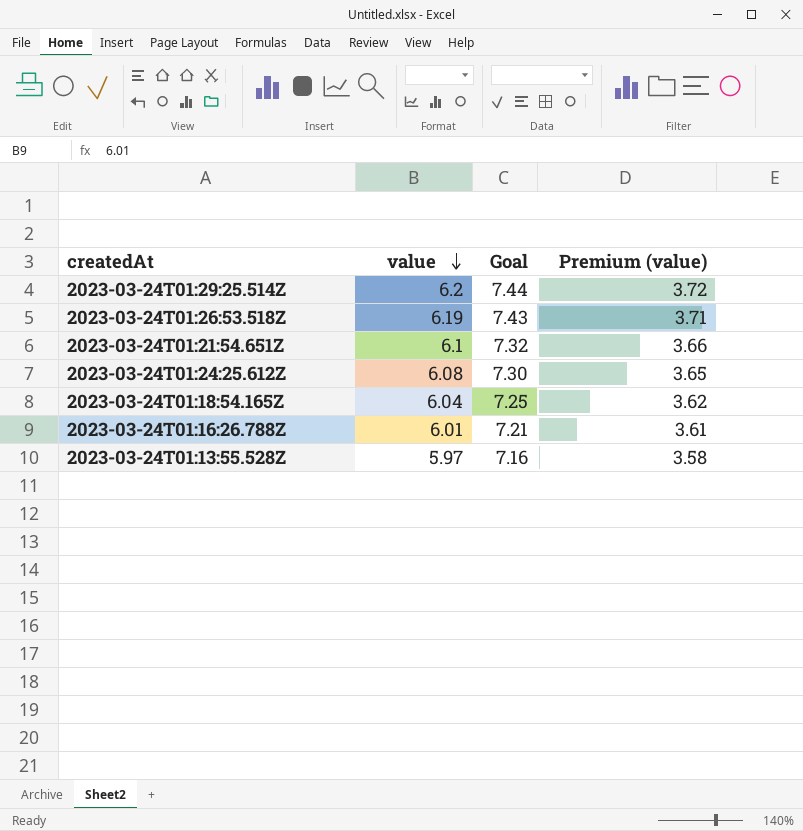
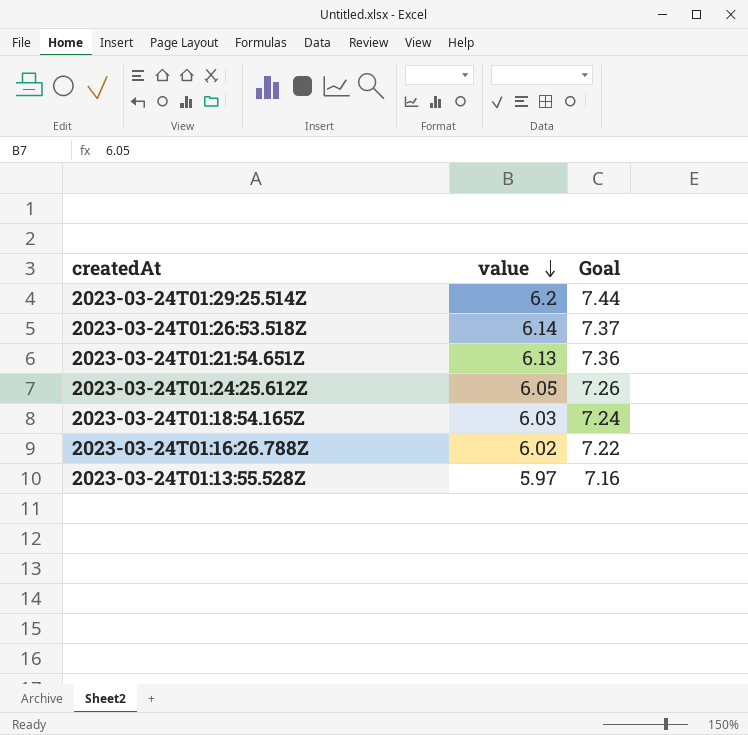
column Premium (value) | formula: [value] * 0.6 -> none
2023-03-24T01:26:53.518Z | value: 6.19 -> 6.14
2023-03-24T01:26:53.518Z | Goal: 7.43 -> 7.37
2023-03-24T01:21:54.651Z | value: 6.1 -> 6.13
2023-03-24T01:21:54.651Z | Goal: 7.32 -> 7.36
2023-03-24T01:24:25.612Z | value: 6.08 -> 6.05
2023-03-24T01:24:25.612Z | Goal: 7.30 -> 7.26
2023-03-24T01:18:54.165Z | value: 6.04 -> 6.03
2023-03-24T01:18:54.165Z | Goal: 7.25 -> 7.24
2023-03-24T01:16:26.788Z | value: 6.01 -> 6.02
2023-03-24T01:16:26.788Z | Goal: 7.21 -> 7.22

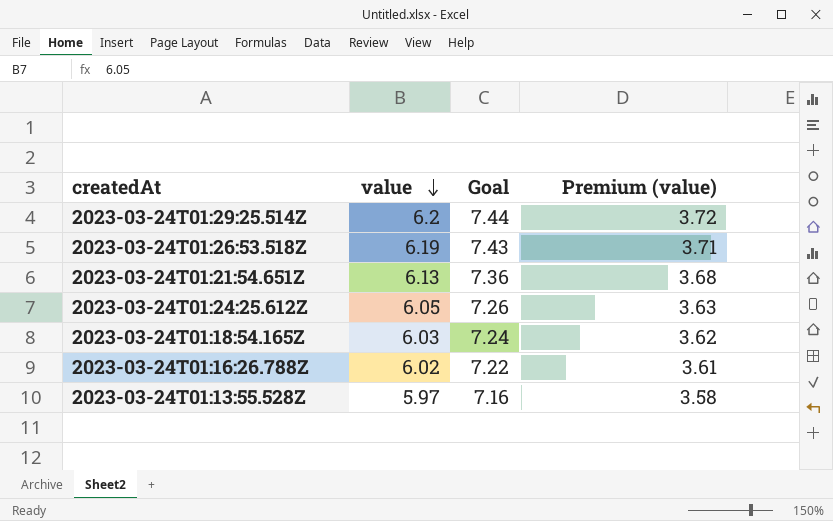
column Premium (value) | formula: none -> [value] * 0.6
2023-03-24T01:26:53.518Z | value: 6.14 -> 6.19
2023-03-24T01:26:53.518Z | Goal: 7.37 -> 7.43

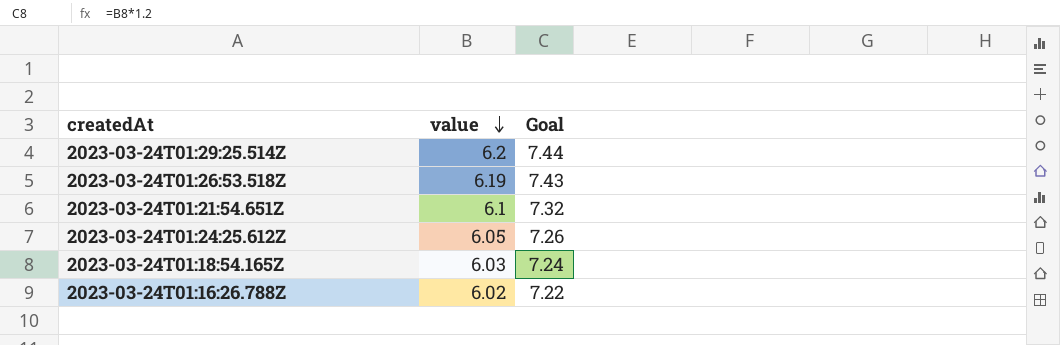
column Premium (value) | formula: [value] * 0.6 -> none
row 2023-03-24T01:13:55.528Z: 5.97 | 7.16 | 3.58 -> none
2023-03-24T01:21:54.651Z | value: 6.13 -> 6.1
2023-03-24T01:21:54.651Z | Goal: 7.36 -> 7.32

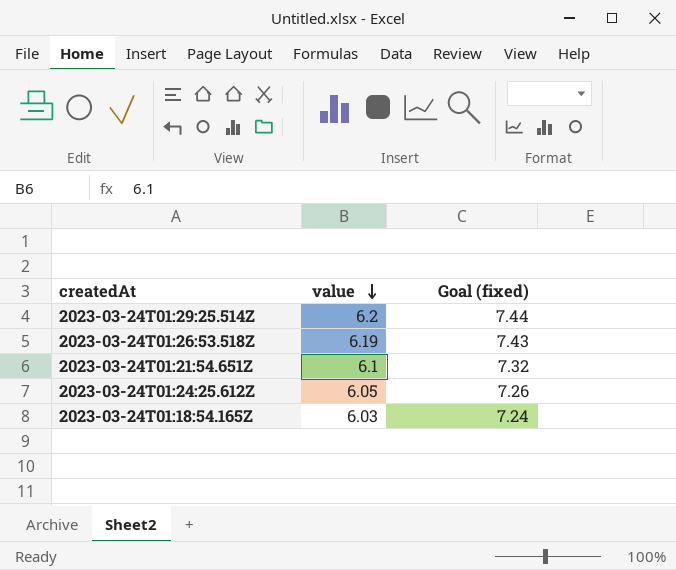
column name: Goal -> Goal (fixed)
row 2023-03-24T01:16:26.788Z: 6.02 | 7.22 -> none

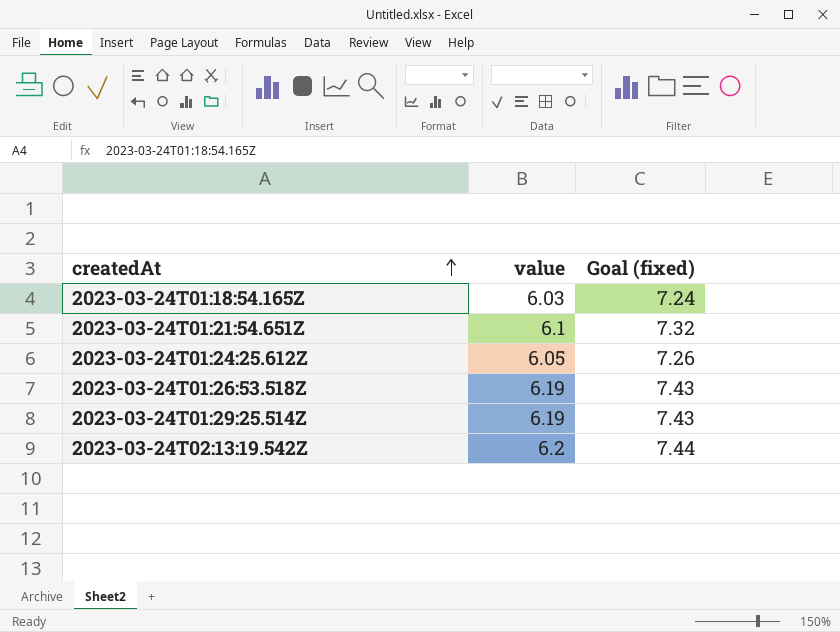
row order: value descending -> createdAt ascending
2023-03-24T01:29:25.514Z | value: 6.2 -> 6.19
2023-03-24T01:29:25.514Z | Goal (fixed): 7.44 -> 7.43
row 2023-03-24T02:13:19.542Z: none -> 6.2 | 7.44

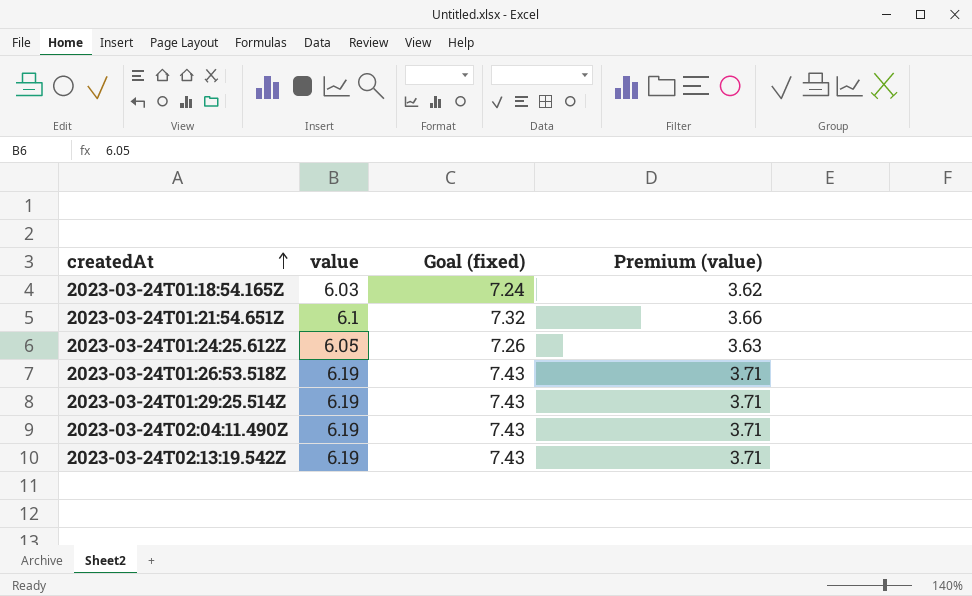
column Premium (value) | formula: none -> [value] * 0.6
row 2023-03-24T02:04:11.490Z: none -> 6.19 | 7.43 | 3.71
2023-03-24T02:13:19.542Z | value: 6.2 -> 6.19
2023-03-24T02:13:19.542Z | Goal (fixed): 7.44 -> 7.43

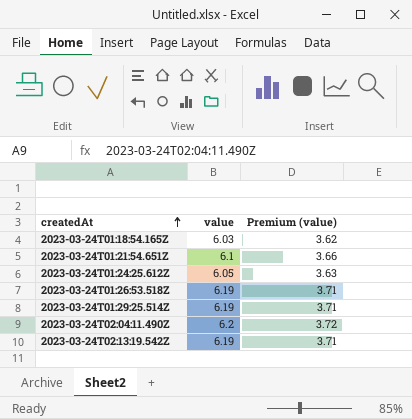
column Goal (fixed) | formula: [value] * 1.2 -> none
2023-03-24T02:04:11.490Z | value: 6.19 -> 6.2
2023-03-24T02:04:11.490Z | Premium (value): 3.71 -> 3.72

